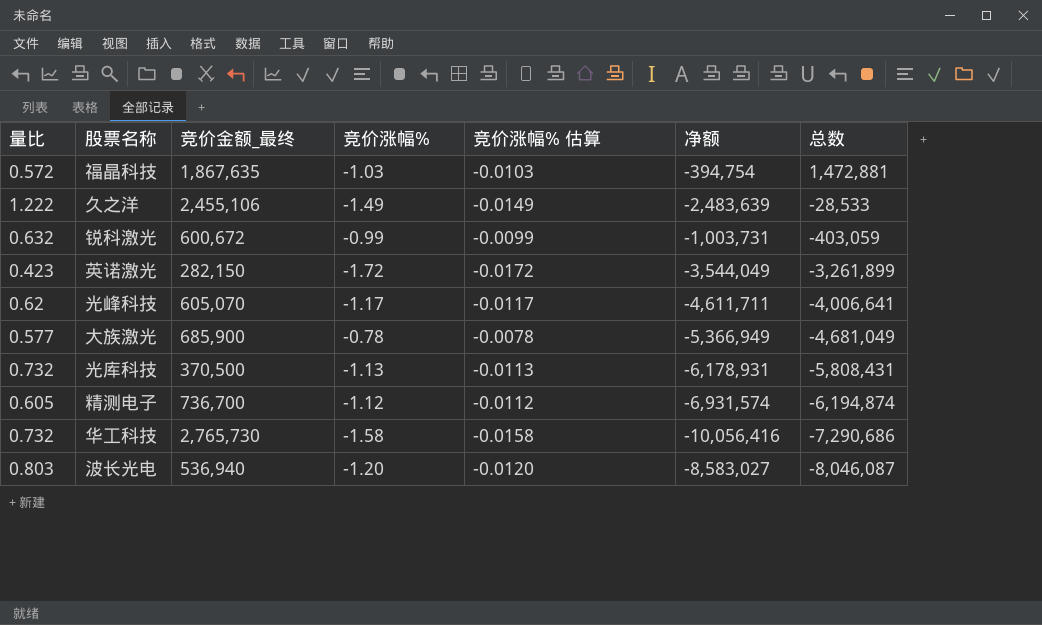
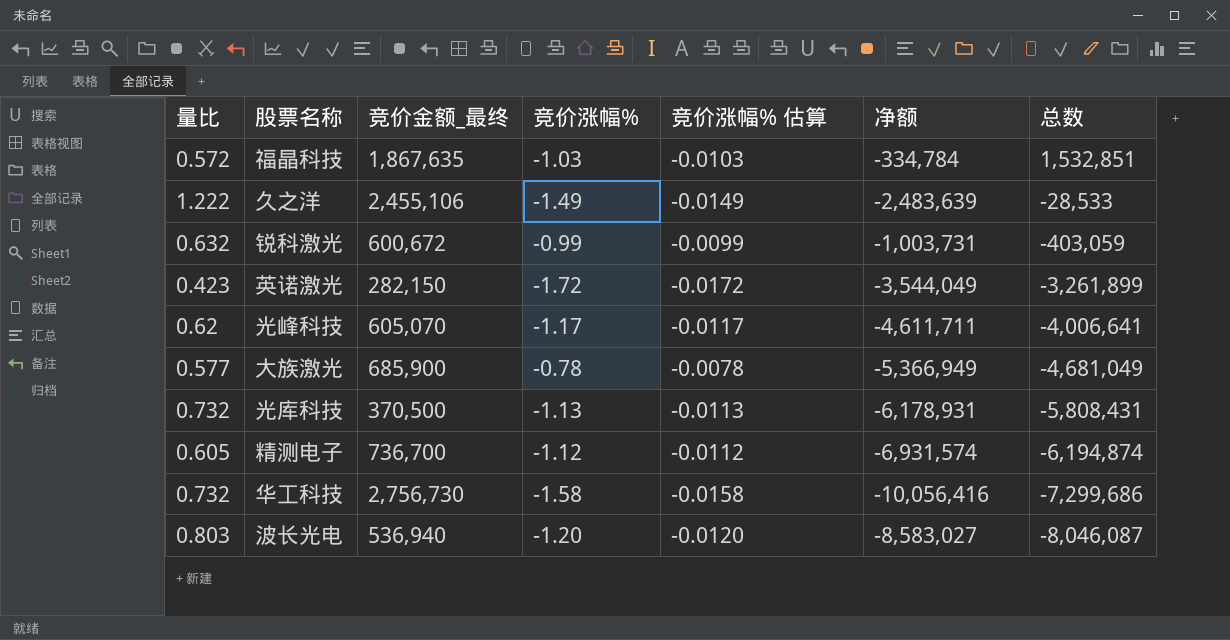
福晶科技 | 净额: -394,754 -> -334,784
福晶科技 | 总数: 1,472,881 -> 1,532,851
华工科技 | 竞价金额_最终: 2,765,730 -> 2,756,730
华工科技 | 总数: -7,290,686 -> -7,299,686

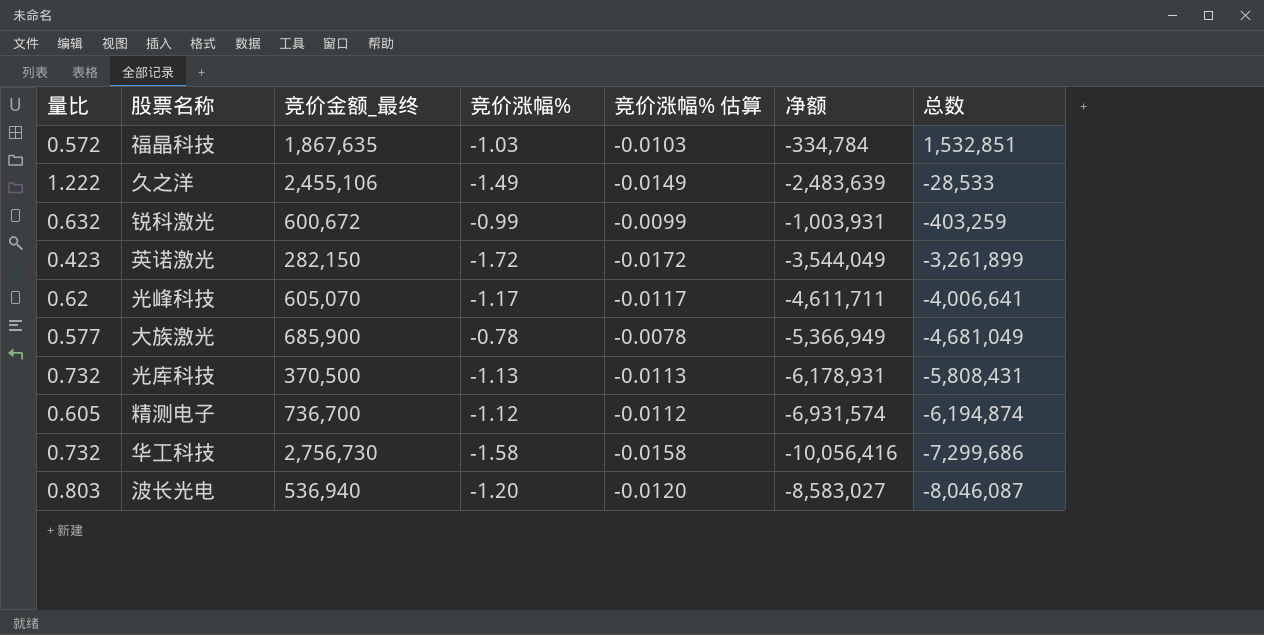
锐科激光 | 净额: -1,003,731 -> -1,003,931
锐科激光 | 总数: -403,059 -> -403,259

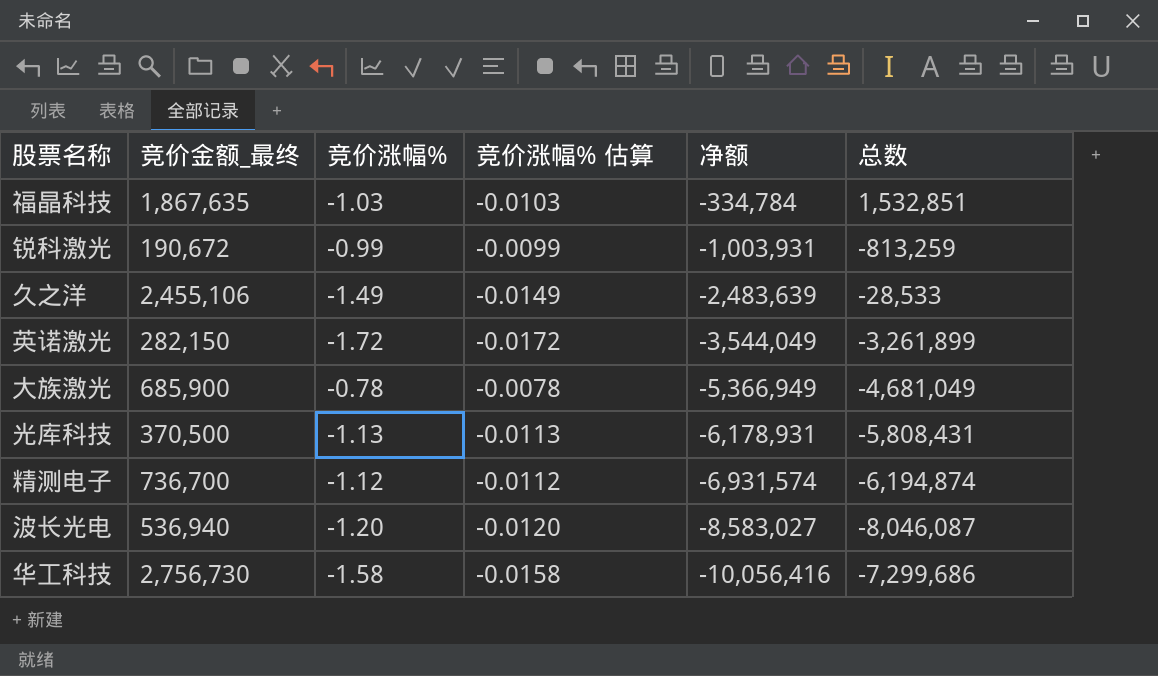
row order: 总数 descending -> 净额 descending
column 量比 | position: 1 -> none
row 光峰科技: 0.62 | 605,070 | -1.17 | -0.0117 | -4,611,711 | -4,006,641 -> none
锐科激光 | 竞价金额_最终: 600,672 -> 190,672
锐科激光 | 总数: -403,259 -> -813,259

